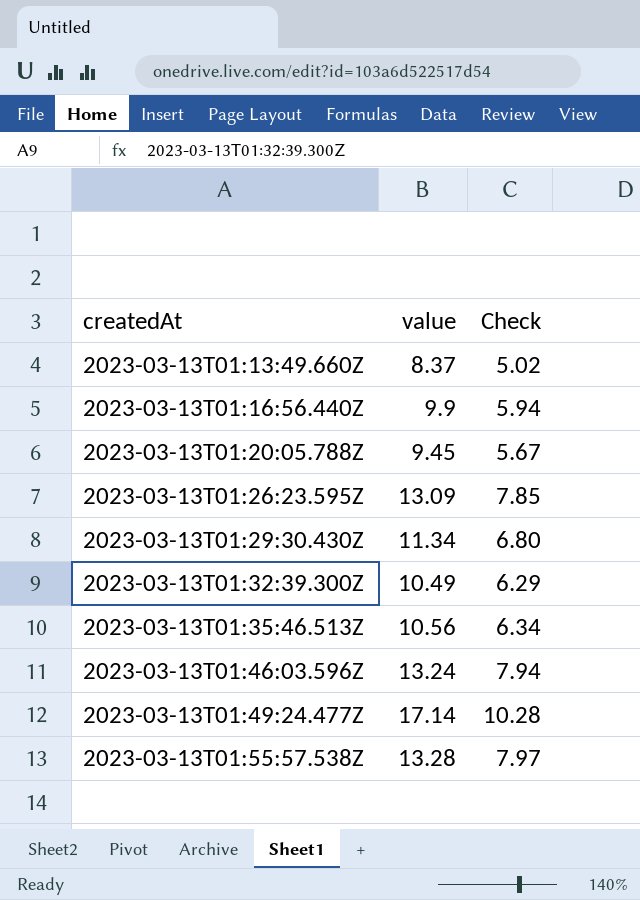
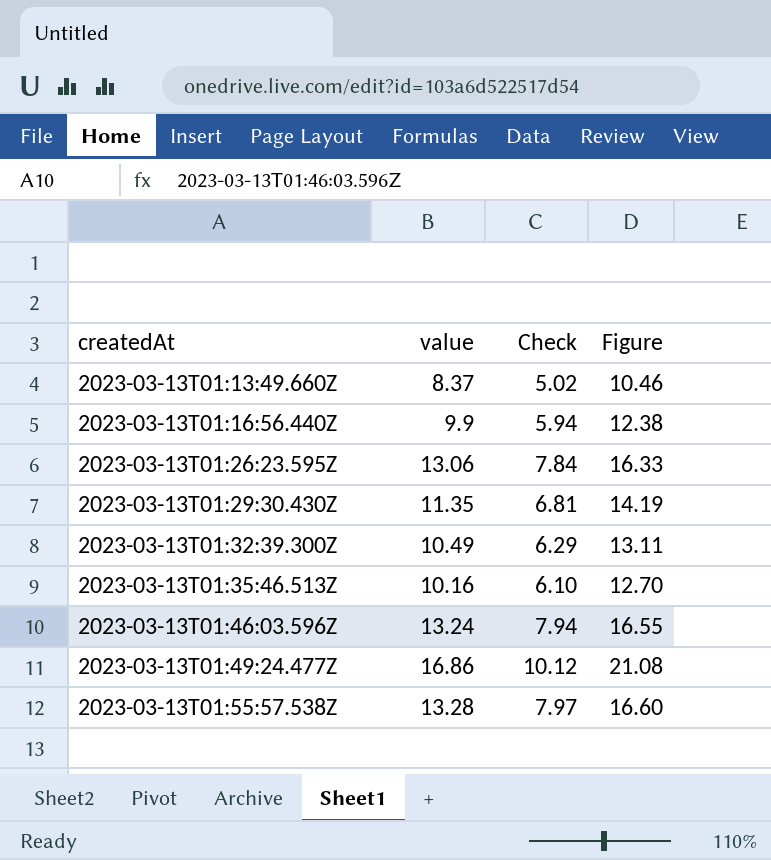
column Figure | formula: none -> [value] * 1.25
row 2023-03-13T01:20:05.788Z: 9.45 | 5.67 -> none
2023-03-13T01:26:23.595Z | value: 13.09 -> 13.06
2023-03-13T01:26:23.595Z | Check: 7.85 -> 7.84
2023-03-13T01:29:30.430Z | value: 11.34 -> 11.35
2023-03-13T01:29:30.430Z | Check: 6.80 -> 6.81
2023-03-13T01:35:46.513Z | value: 10.56 -> 10.16
2023-03-13T01:35:46.513Z | Check: 6.34 -> 6.10
2023-03-13T01:49:24.477Z | value: 17.14 -> 16.86
2023-03-13T01:49:24.477Z | Check: 10.28 -> 10.12

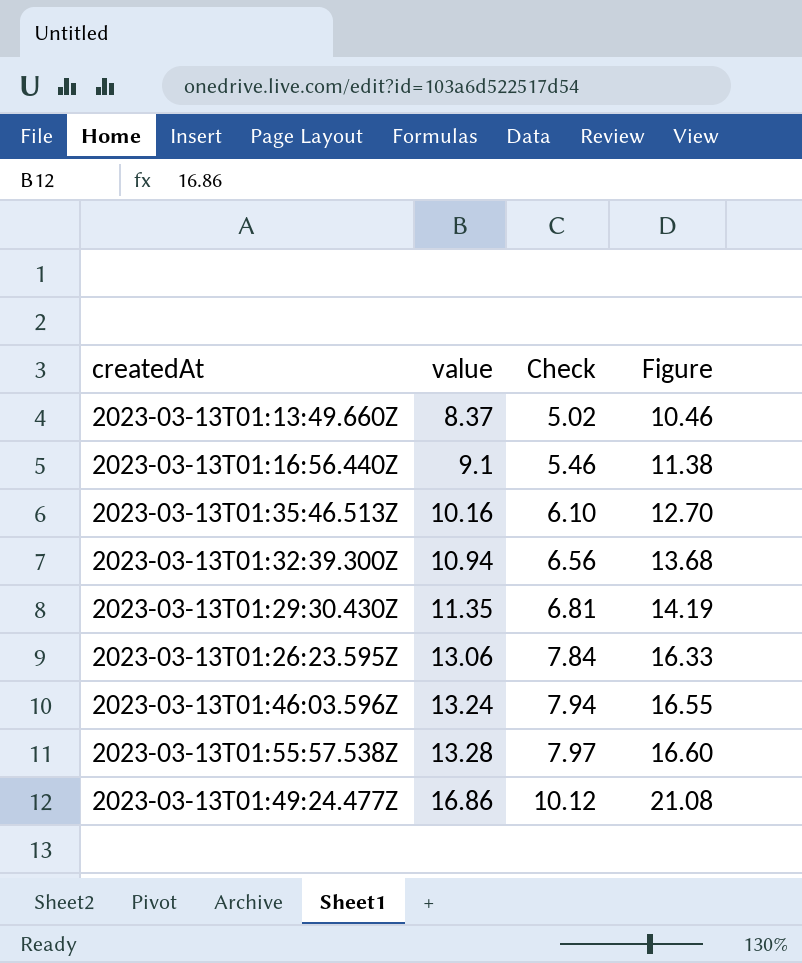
row order: createdAt ascending -> value ascending
2023-03-13T01:16:56.440Z | value: 9.9 -> 9.1
2023-03-13T01:16:56.440Z | Check: 5.94 -> 5.46
2023-03-13T01:16:56.440Z | Figure: 12.38 -> 11.38
2023-03-13T01:32:39.300Z | value: 10.49 -> 10.94
2023-03-13T01:32:39.300Z | Check: 6.29 -> 6.56
2023-03-13T01:32:39.300Z | Figure: 13.11 -> 13.68

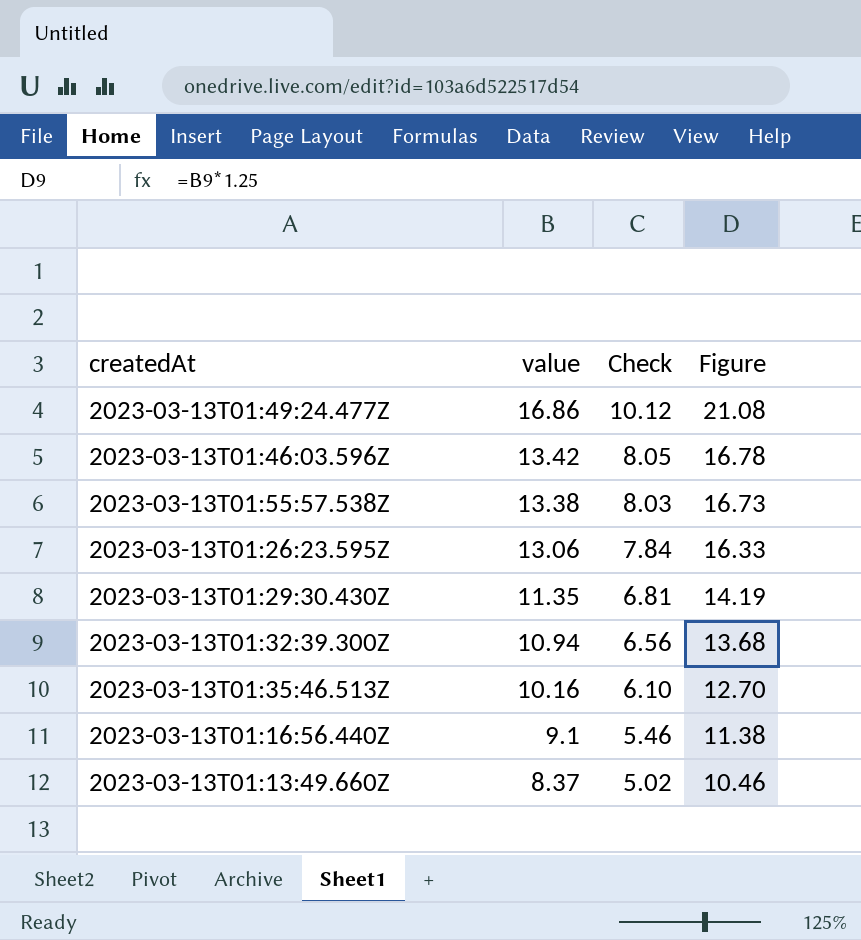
row order: value ascending -> value descending
2023-03-13T01:46:03.596Z | value: 13.24 -> 13.42
2023-03-13T01:46:03.596Z | Check: 7.94 -> 8.05
2023-03-13T01:46:03.596Z | Figure: 16.55 -> 16.78
2023-03-13T01:55:57.538Z | value: 13.28 -> 13.38
2023-03-13T01:55:57.538Z | Check: 7.97 -> 8.03
2023-03-13T01:55:57.538Z | Figure: 16.60 -> 16.73

